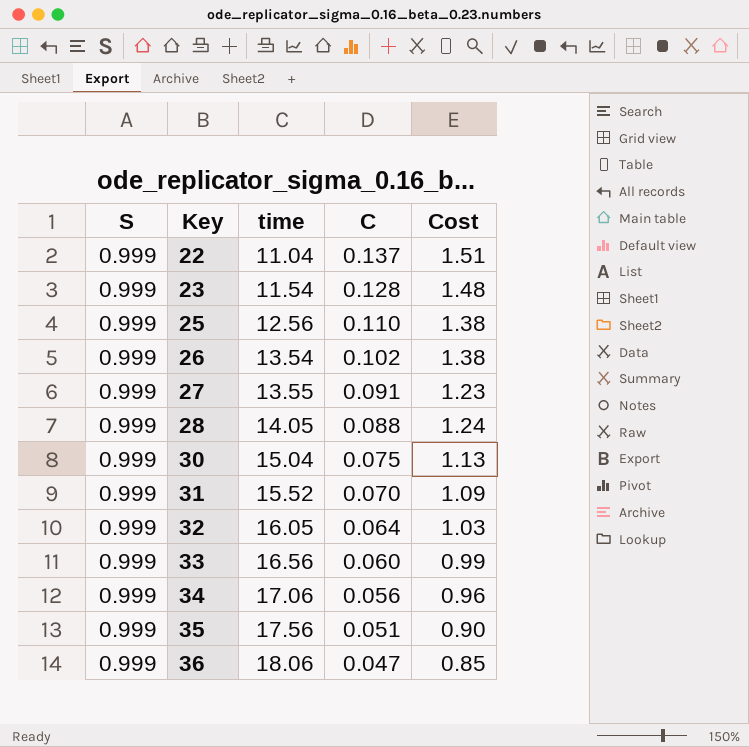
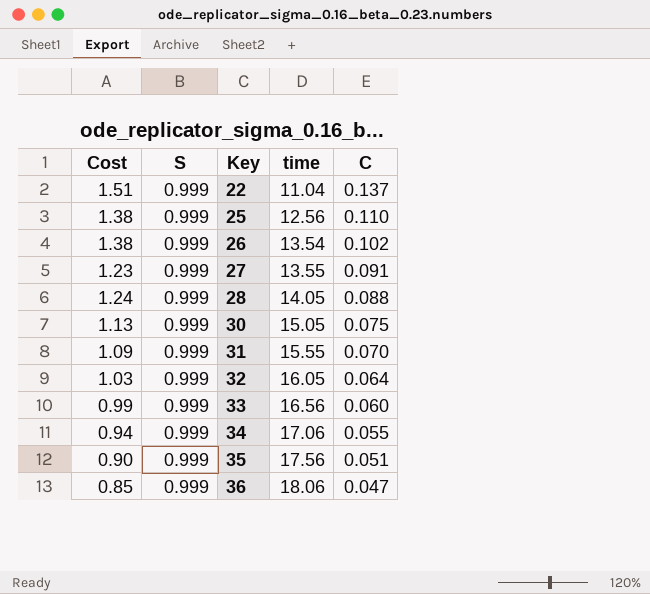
column Cost | position: 5 -> 1
row 23: 0.999 | 11.54 | 0.128 | 1.48 -> none
30 | time: 15.04 -> 15.05
31 | time: 15.52 -> 15.55
34 | Cost: 0.96 -> 0.94
34 | C: 0.056 -> 0.055

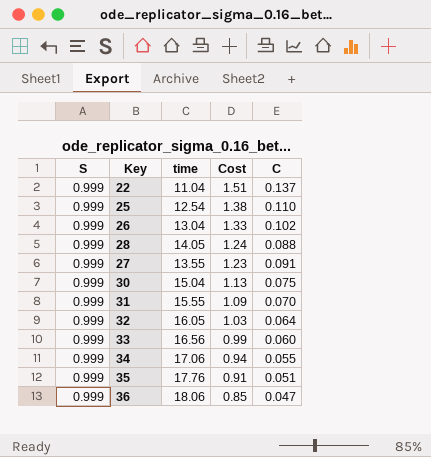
row order: Key ascending -> Cost descending
column Cost | position: 1 -> 4
25 | time: 12.56 -> 12.54
26 | time: 13.54 -> 13.04
26 | Cost: 1.38 -> 1.33
30 | time: 15.05 -> 15.04
35 | time: 17.56 -> 17.76
35 | Cost: 0.90 -> 0.91

